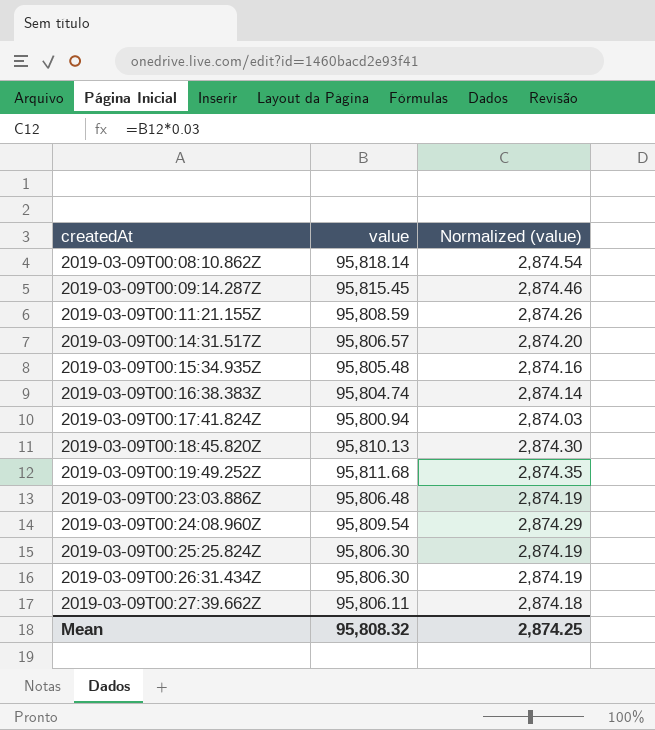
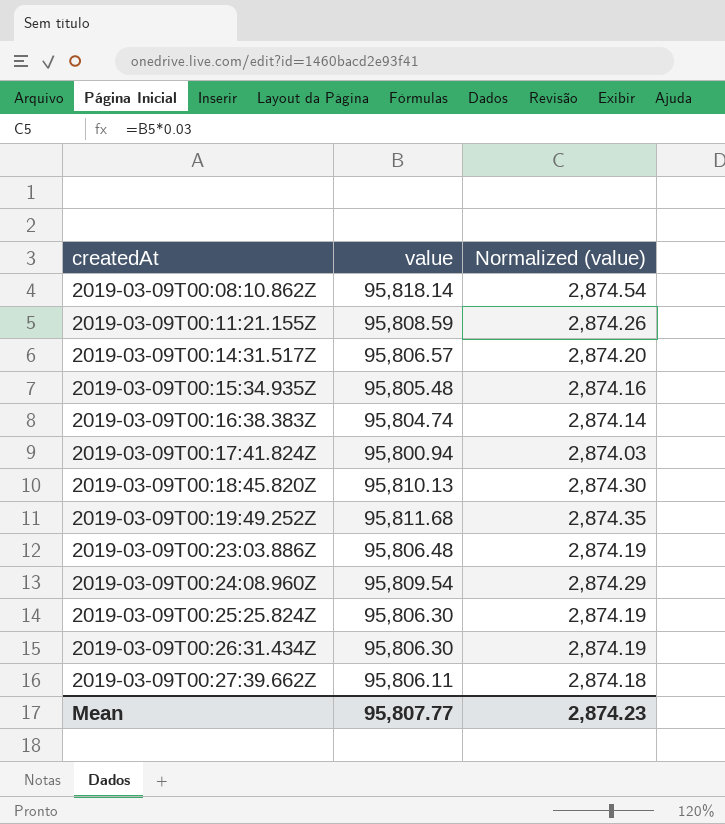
row 2019-03-09T00:09:14.287Z: 95,815.45 | 2,874.46 -> none
Mean | value: 95,808.32 -> 95,807.77
Mean | Normalized (value): 2,874.25 -> 2,874.23

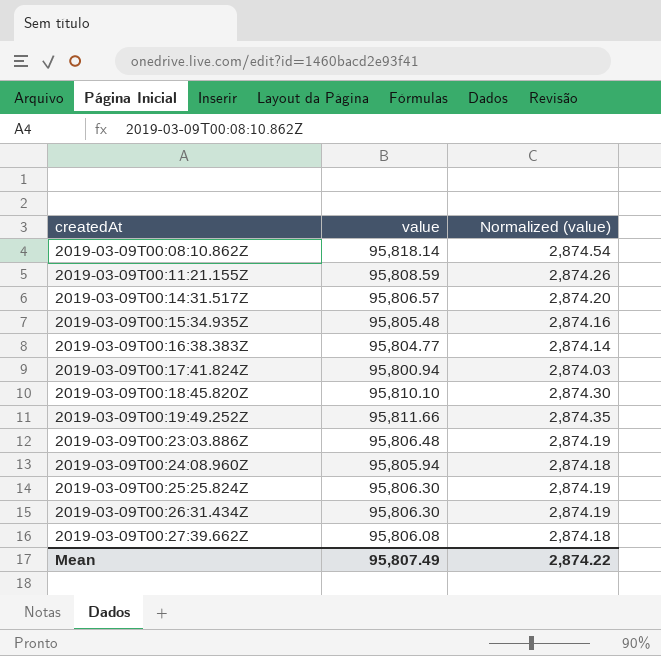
2019-03-09T00:16:38.383Z | value: 95,804.74 -> 95,804.77
2019-03-09T00:18:45.820Z | value: 95,810.13 -> 95,810.10
2019-03-09T00:19:49.252Z | value: 95,811.68 -> 95,811.66
2019-03-09T00:24:08.960Z | value: 95,809.54 -> 95,805.94
2019-03-09T00:24:08.960Z | Normalized (value): 2,874.29 -> 2,874.18
2019-03-09T00:27:39.662Z | value: 95,806.11 -> 95,806.08
Mean | value: 95,807.77 -> 95,807.49
Mean | Normalized (value): 2,874.23 -> 2,874.22

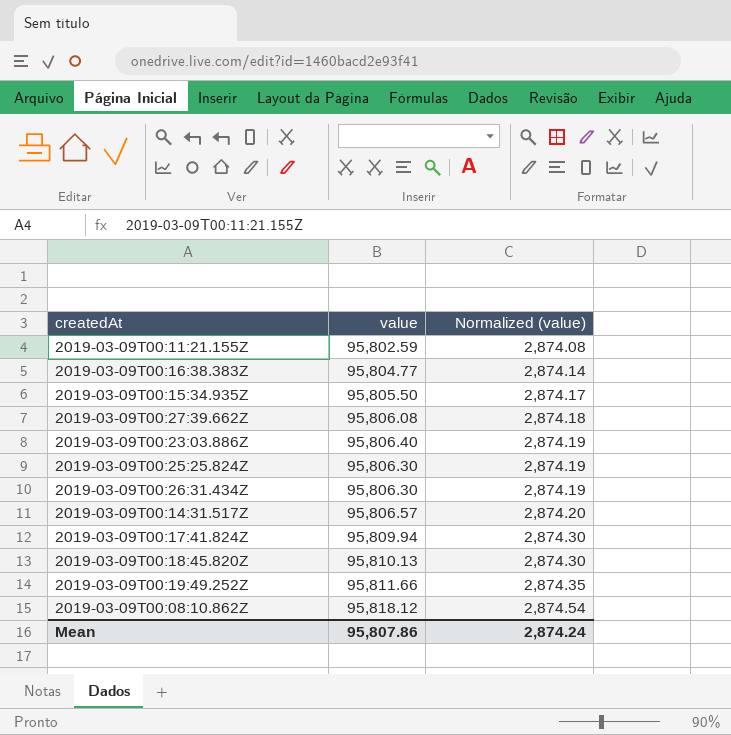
row order: createdAt ascending -> Normalized (value) ascending
row 2019-03-09T00:24:08.960Z: 95,805.94 | 2,874.18 -> none
2019-03-09T00:11:21.155Z | value: 95,808.59 -> 95,802.59
2019-03-09T00:11:21.155Z | Normalized (value): 2,874.26 -> 2,874.08
2019-03-09T00:15:34.935Z | value: 95,805.48 -> 95,805.50
2019-03-09T00:15:34.935Z | Normalized (value): 2,874.16 -> 2,874.17
2019-03-09T00:23:03.886Z | value: 95,806.48 -> 95,806.40
2019-03-09T00:17:41.824Z | value: 95,800.94 -> 95,809.94
2019-03-09T00:17:41.824Z | Normalized (value): 2,874.03 -> 2,874.30
2019-03-09T00:18:45.820Z | value: 95,810.10 -> 95,810.13
2019-03-09T00:08:10.862Z | value: 95,818.14 -> 95,818.12
Mean | value: 95,807.49 -> 95,807.86
Mean | Normalized (value): 2,874.22 -> 2,874.24

